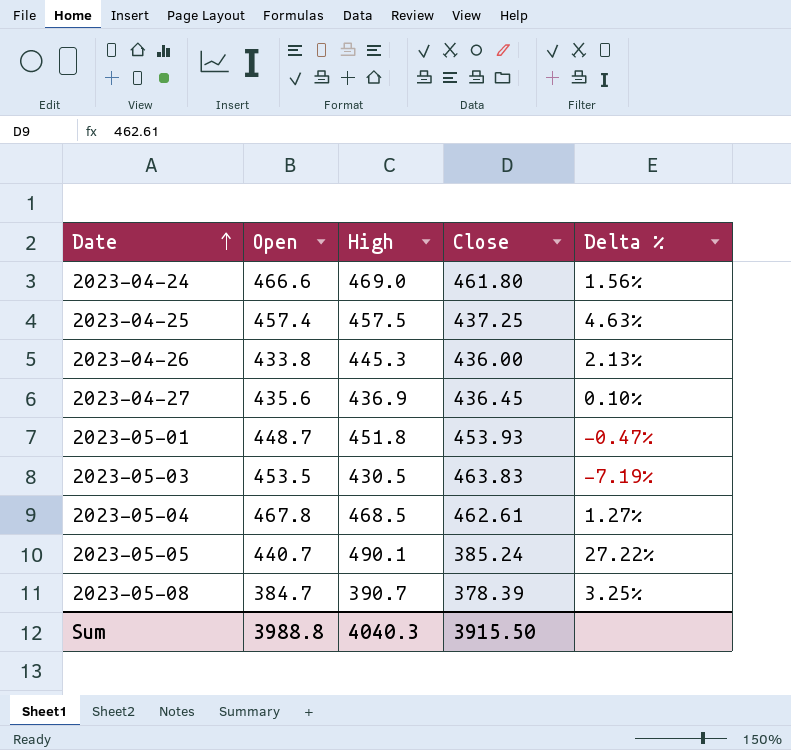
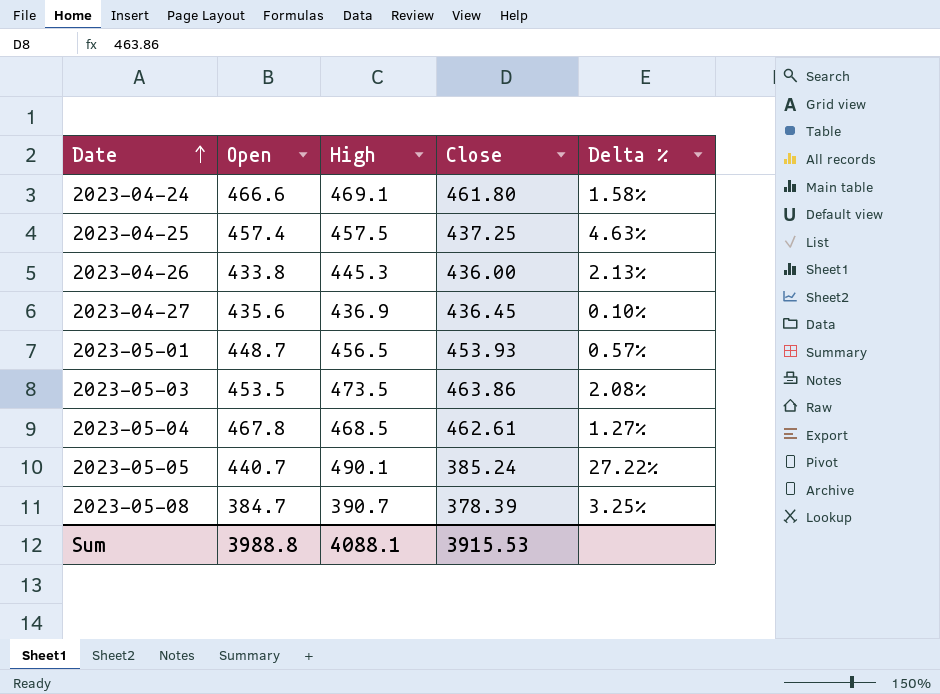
2023-04-24 | High: 469.0 -> 469.1
2023-04-24 | Delta %: 1.56% -> 1.58%
2023-05-01 | High: 451.8 -> 456.5
2023-05-01 | Delta %: -0.47% -> 0.57%
2023-05-03 | High: 430.5 -> 473.5
2023-05-03 | Close: 463.83 -> 463.86
2023-05-03 | Delta %: -7.19% -> 2.08%
Sum | High: 4040.3 -> 4088.1
Sum | Close: 3915.50 -> 3915.53

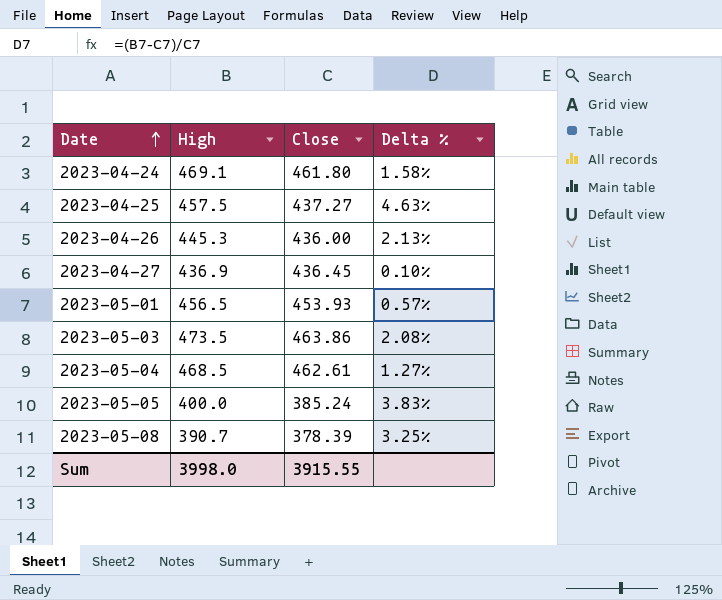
column Open | position: 2 -> none
2023-04-25 | Close: 437.25 -> 437.27
2023-05-05 | High: 490.1 -> 400.0
2023-05-05 | Delta %: 27.22% -> 3.83%
Sum | High: 4088.1 -> 3998.0
Sum | Close: 3915.53 -> 3915.55

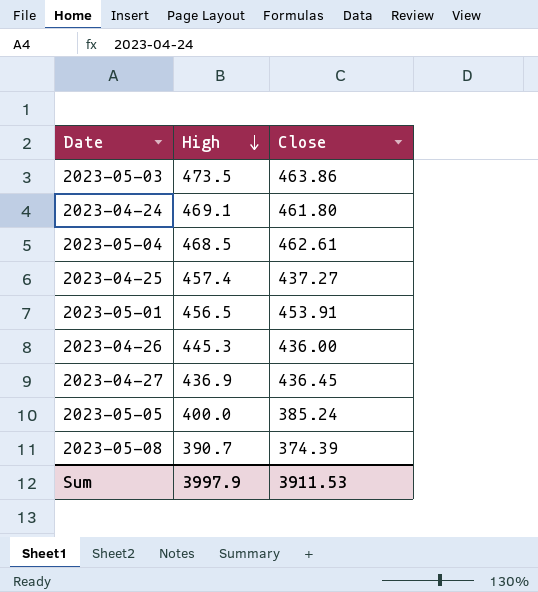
row order: Date ascending -> High descending
column Delta % | formula: ([High] - [Close]) / [Close] -> none
2023-04-25 | High: 457.5 -> 457.4
2023-05-01 | Close: 453.93 -> 453.91
2023-05-08 | Close: 378.39 -> 374.39
Sum | High: 3998.0 -> 3997.9
Sum | Close: 3915.55 -> 3911.53

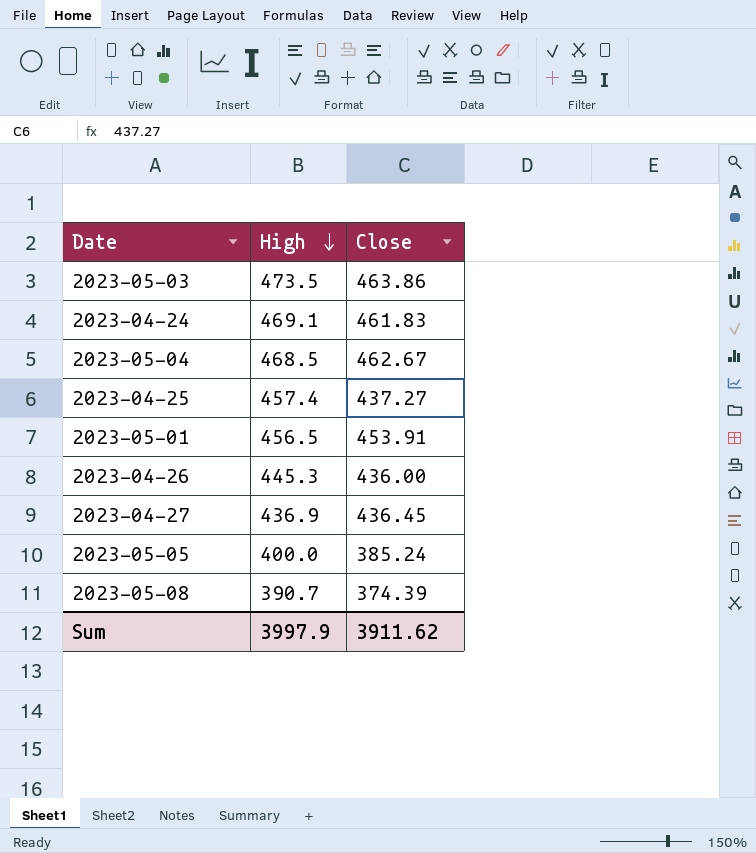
2023-04-24 | Close: 461.80 -> 461.83
2023-05-04 | Close: 462.61 -> 462.67
Sum | Close: 3911.53 -> 3911.62

